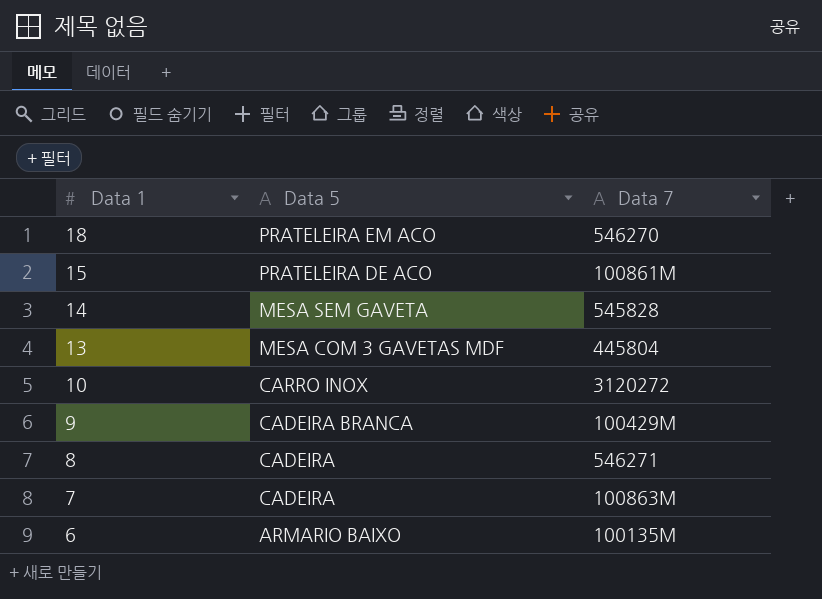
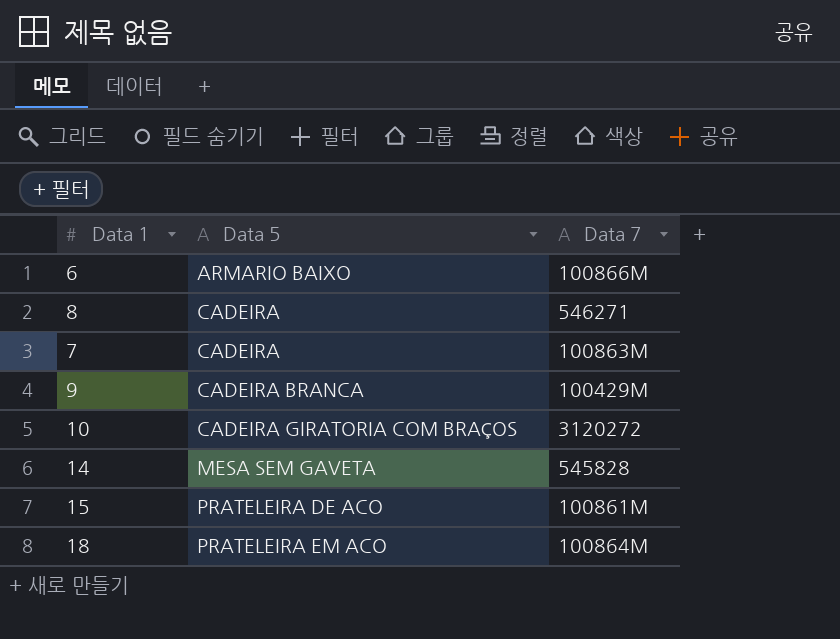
row order: Data 1 descending -> Data 5 ascending
row 13: MESA COM 3 GAVETAS MDF | 445804 -> none
6 | Data 7: 100135M -> 100866M
10 | Data 5: CARRO INOX -> CADEIRA GIRATORIA COM BRAÇOS
18 | Data 7: 546270 -> 100864M

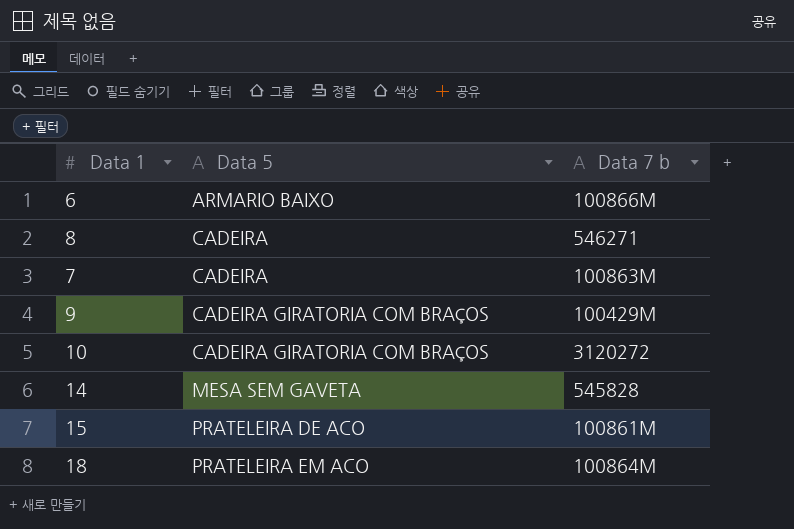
column name: Data 7 -> Data 7 b
9 | Data 5: CADEIRA BRANCA -> CADEIRA GIRATORIA COM BRAÇOS

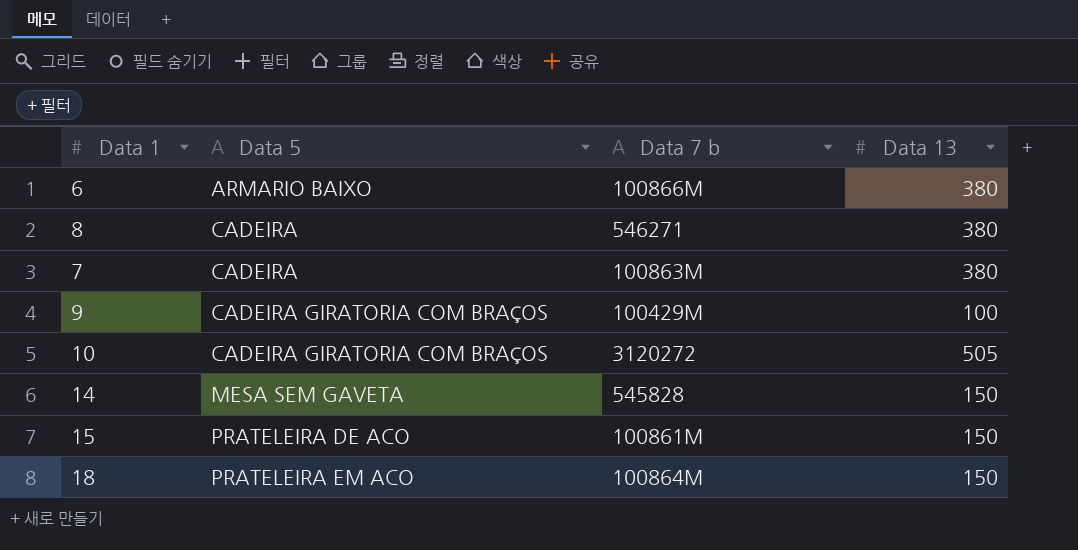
column Data 13 | position: none -> 4

